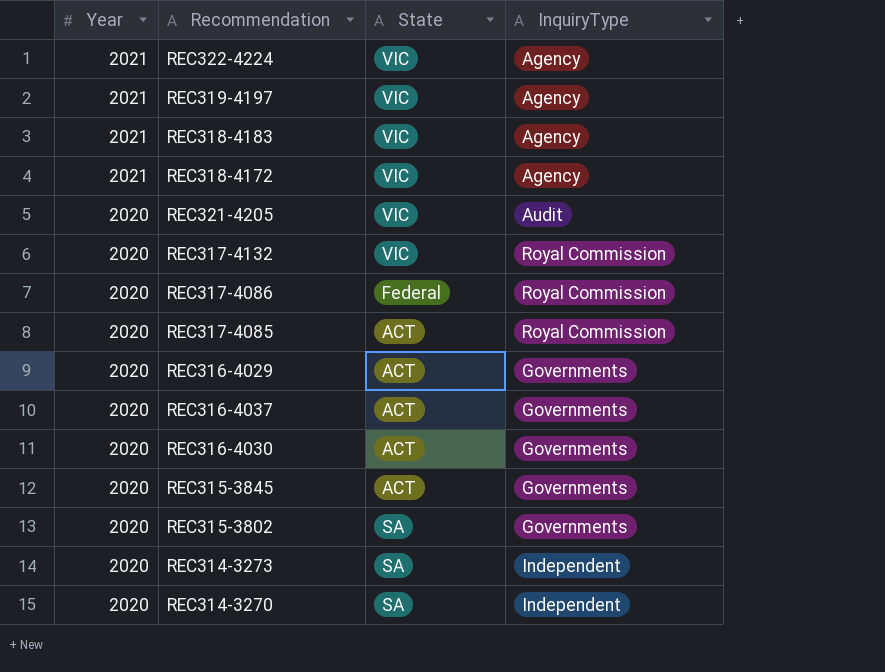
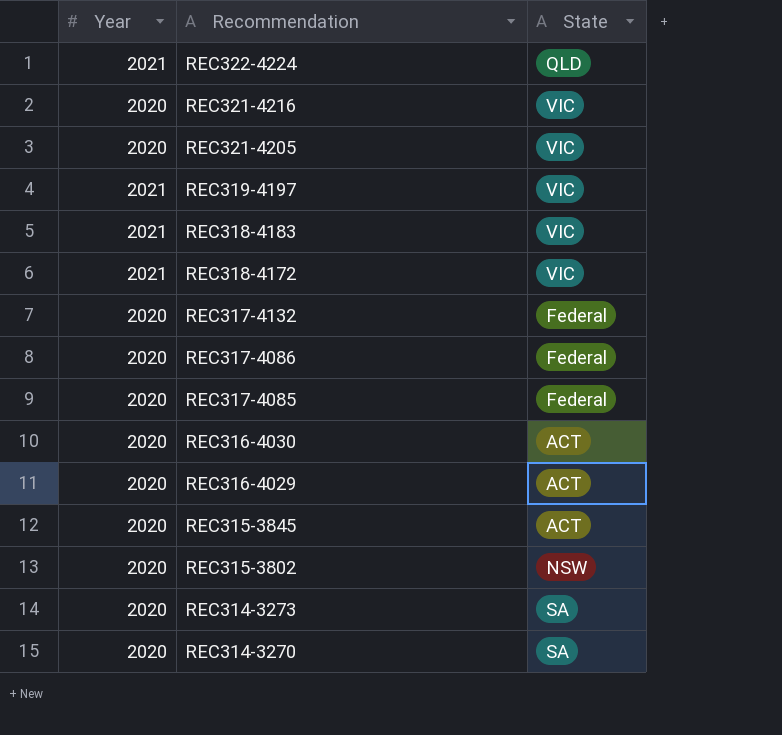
row order: Year descending -> Recommendation descending
column InquiryType | position: 4 -> none
row REC316-4037: 2020 | ACT | Governments -> none
REC322-4224 | State: VIC -> QLD
row REC321-4216: none -> 2020 | VIC
REC317-4132 | State: VIC -> Federal
REC317-4085 | State: ACT -> Federal
REC315-3802 | State: SA -> NSW

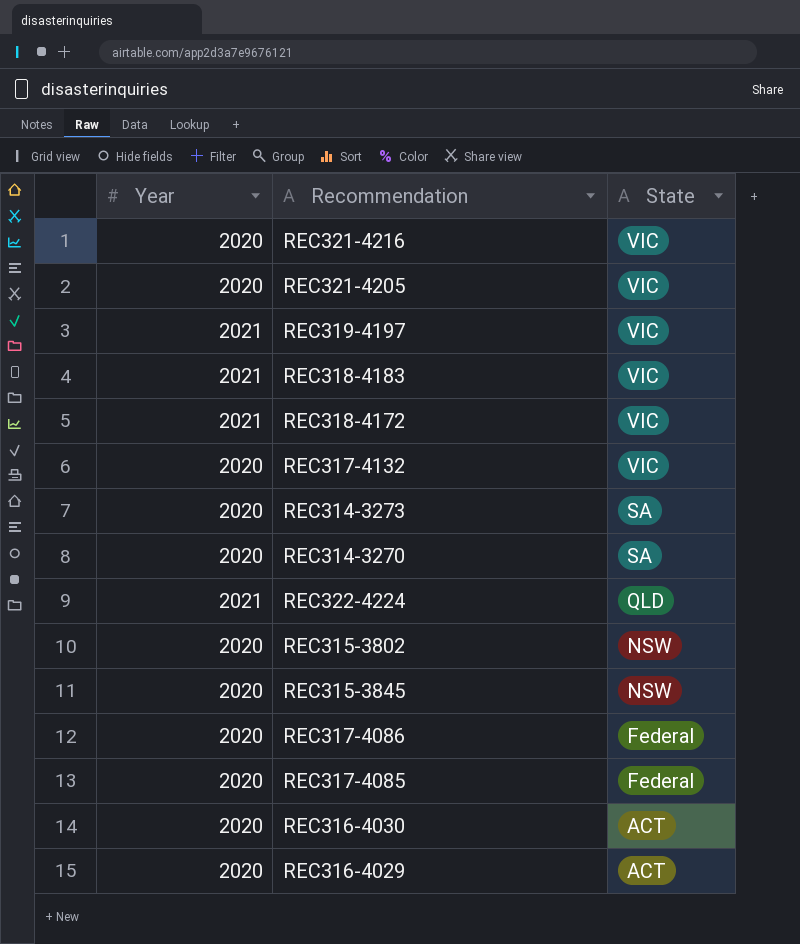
row order: Recommendation descending -> State descending
REC317-4132 | State: Federal -> VIC
REC315-3845 | State: ACT -> NSW

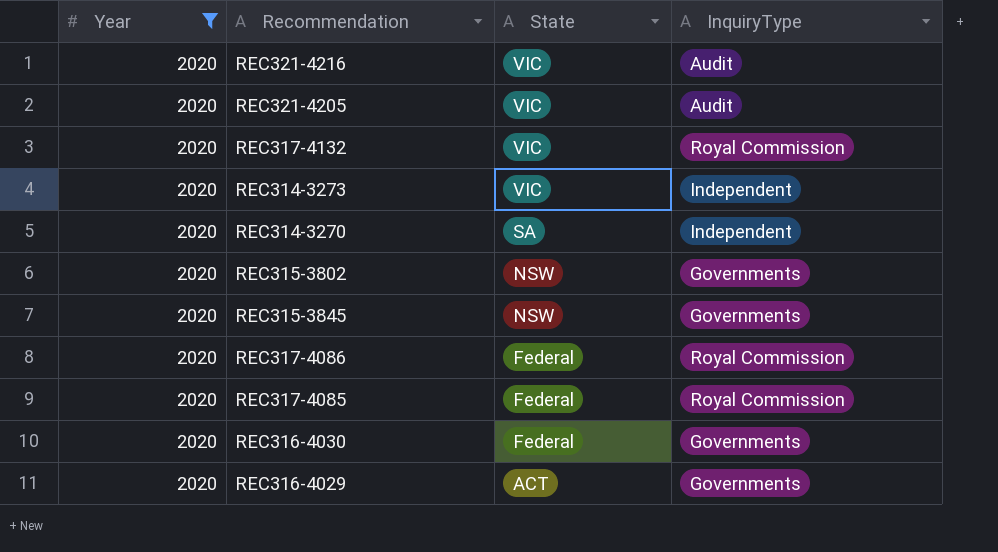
filter: none -> Year = 2020
column InquiryType | position: none -> 4
REC314-3273 | State: SA -> VIC
REC316-4030 | State: ACT -> Federal

